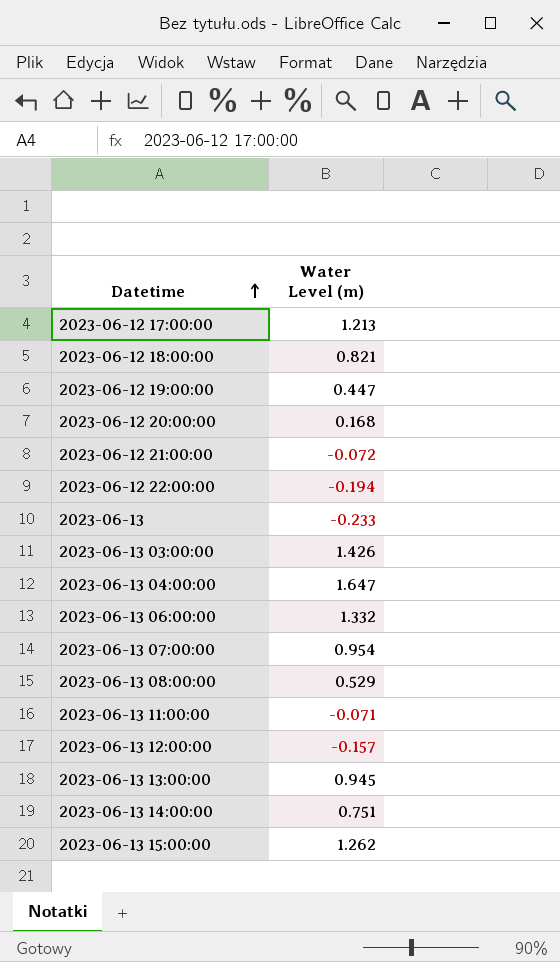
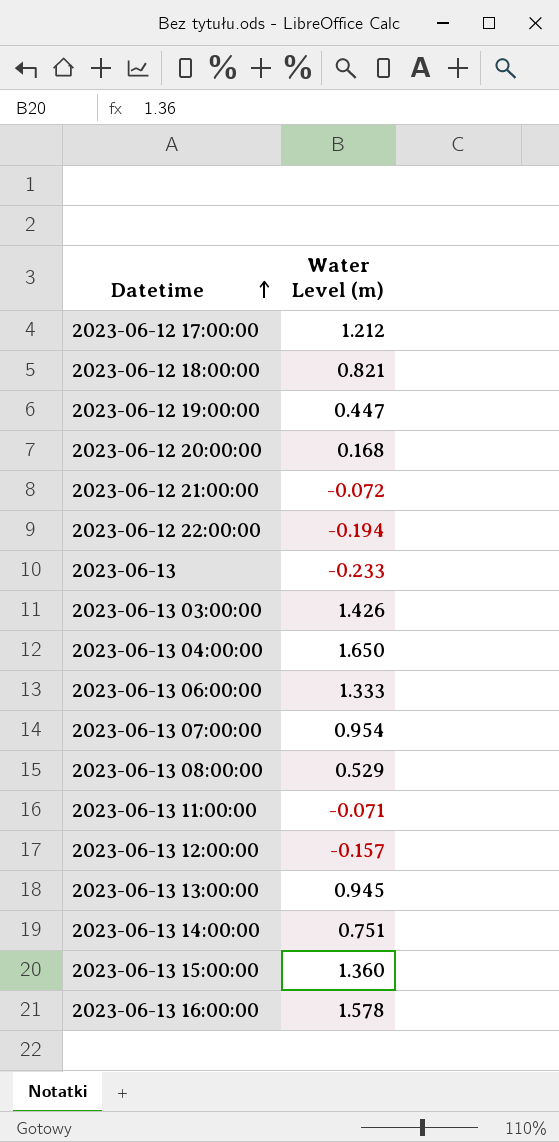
2023-06-12 17:00:00 | Water Level (m): 1.213 -> 1.212
2023-06-13 04:00:00 | Water Level (m): 1.647 -> 1.650
2023-06-13 06:00:00 | Water Level (m): 1.332 -> 1.333
2023-06-13 15:00:00 | Water Level (m): 1.262 -> 1.360
row 2023-06-13 16:00:00: none -> 1.578

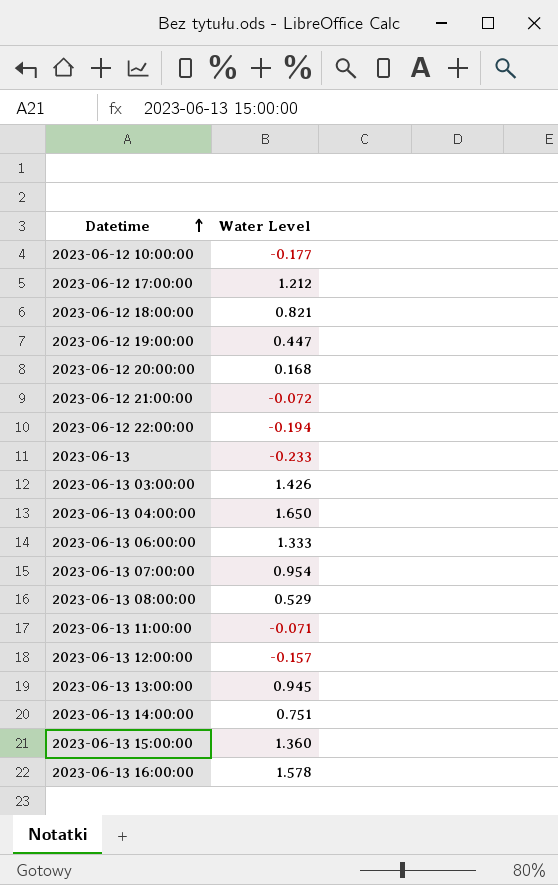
column name: Water Level (m) -> Water Level
row 2023-06-12 10:00:00: none -> -0.177

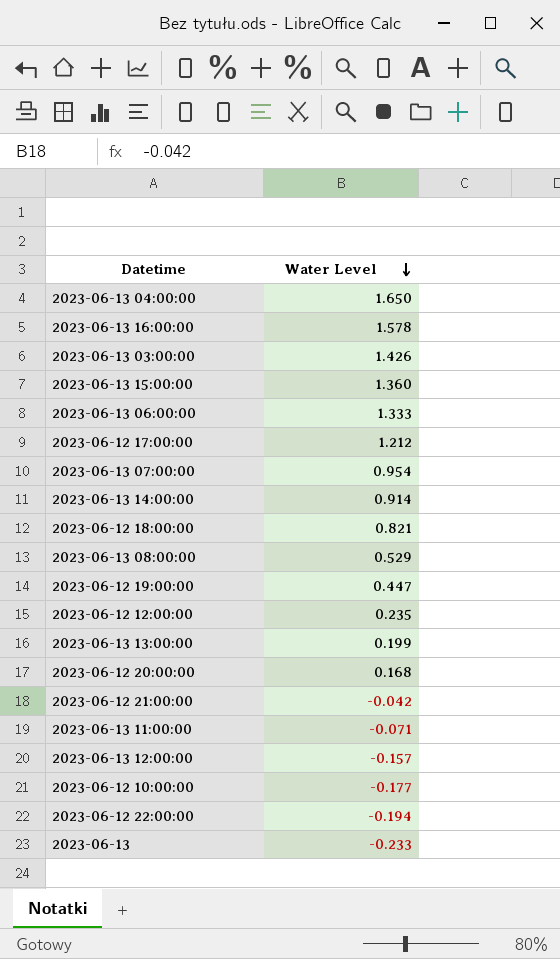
row order: Datetime ascending -> Water Level descending
2023-06-13 14:00:00 | Water Level: 0.751 -> 0.914
row 2023-06-12 12:00:00: none -> 0.235
2023-06-13 13:00:00 | Water Level: 0.945 -> 0.199
2023-06-12 21:00:00 | Water Level: -0.072 -> -0.042

